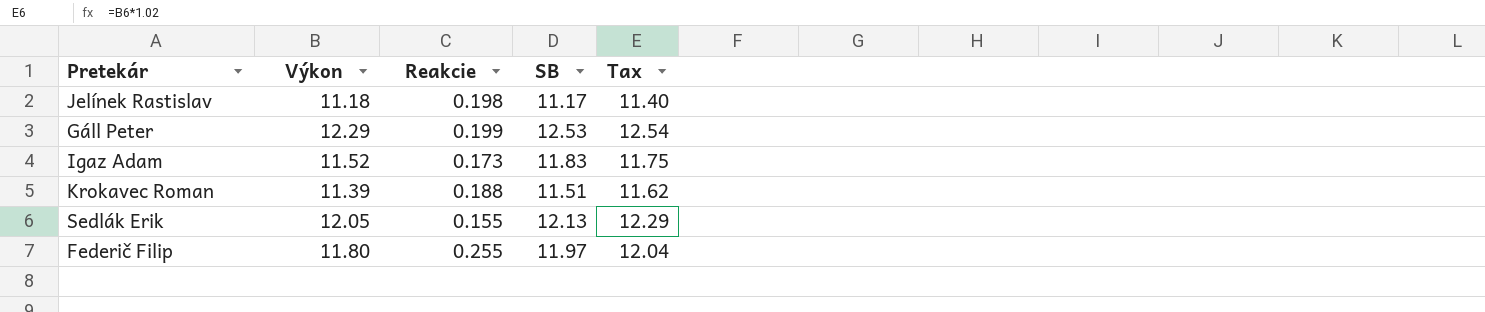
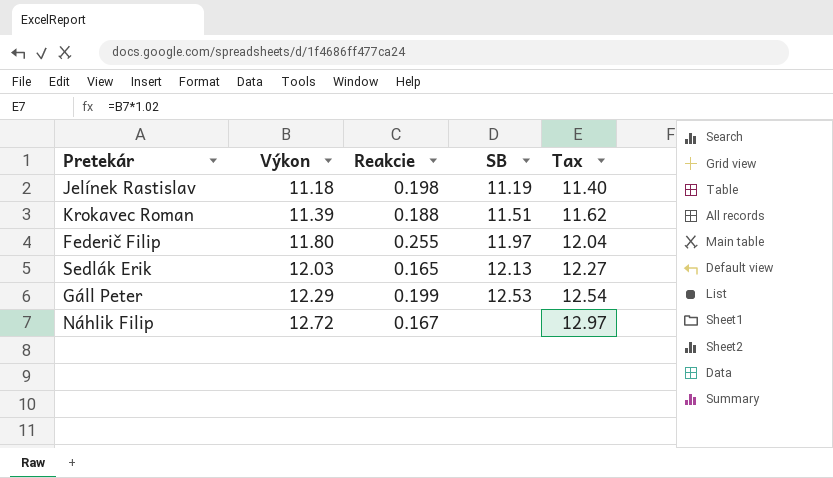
row order: none -> Výkon ascending
row Igaz Adam: 11.52 | 0.173 | 11.83 | 11.75 -> none
Jelínek Rastislav | SB: 11.17 -> 11.19
Sedlák Erik | Výkon: 12.05 -> 12.03
Sedlák Erik | Reakcie: 0.155 -> 0.165
Sedlák Erik | Tax: 12.29 -> 12.27
row Náhlik Filip: none -> 12.72 | 0.167 | none | 12.97

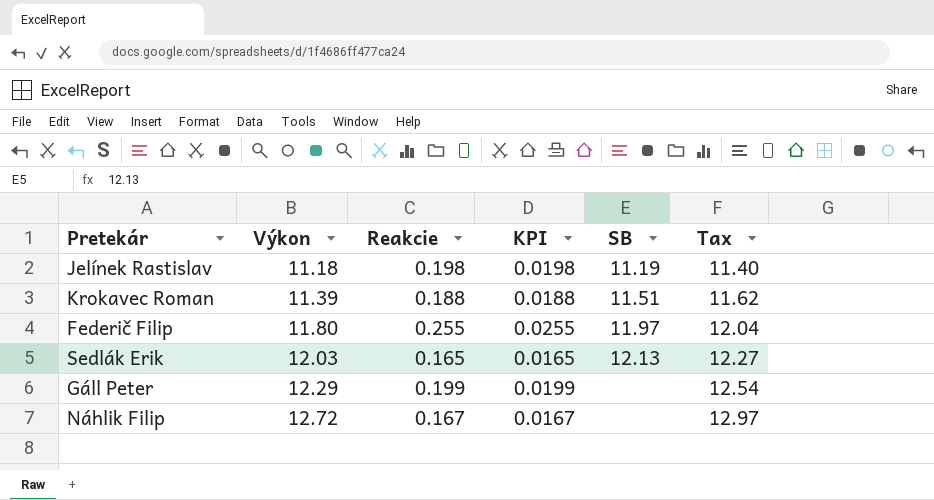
column KPI | formula: none -> [Reakcie] * 0.1
Gáll Peter | SB: 12.53 -> none

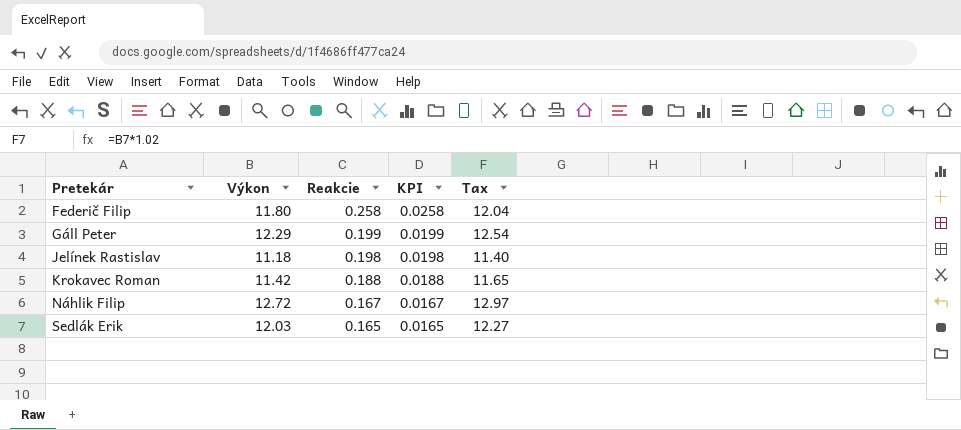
row order: Výkon ascending -> Pretekár ascending
column SB | position: 5 -> none
Federič Filip | Reakcie: 0.255 -> 0.258
Federič Filip | KPI: 0.0255 -> 0.0258
Krokavec Roman | Výkon: 11.39 -> 11.42
Krokavec Roman | Tax: 11.62 -> 11.65

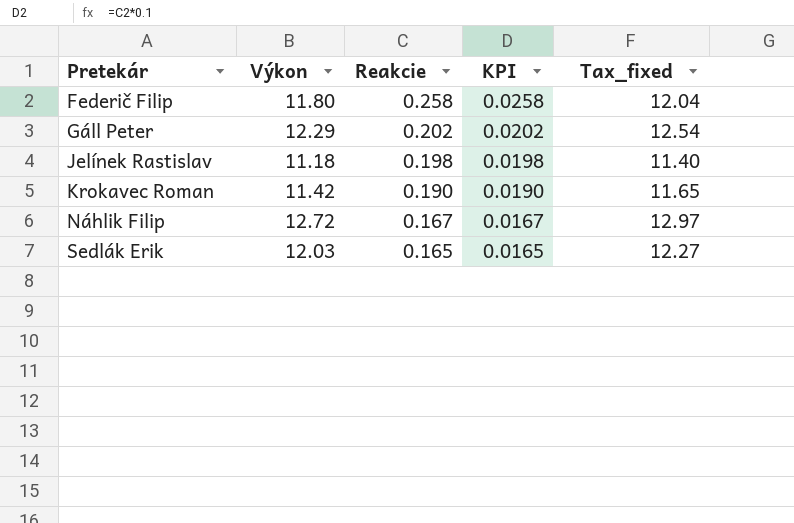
column name: Tax -> Tax_fixed
Gáll Peter | Reakcie: 0.199 -> 0.202
Gáll Peter | KPI: 0.0199 -> 0.0202
Krokavec Roman | Reakcie: 0.188 -> 0.190
Krokavec Roman | KPI: 0.0188 -> 0.0190

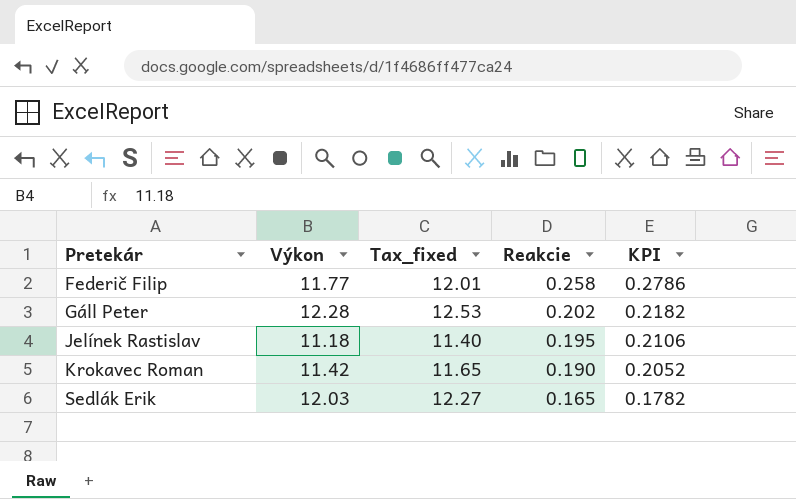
column Tax_fixed | position: 5 -> 3
column KPI | formula: [Reakcie] * 0.1 -> [Reakcie] * 1.08
row Náhlik Filip: 12.72 | 0.167 | 0.0167 | 12.97 -> none
Federič Filip | Výkon: 11.80 -> 11.77
Federič Filip | Tax_fixed: 12.04 -> 12.01
Gáll Peter | Výkon: 12.29 -> 12.28
Gáll Peter | Tax_fixed: 12.54 -> 12.53
Jelínek Rastislav | Reakcie: 0.198 -> 0.195

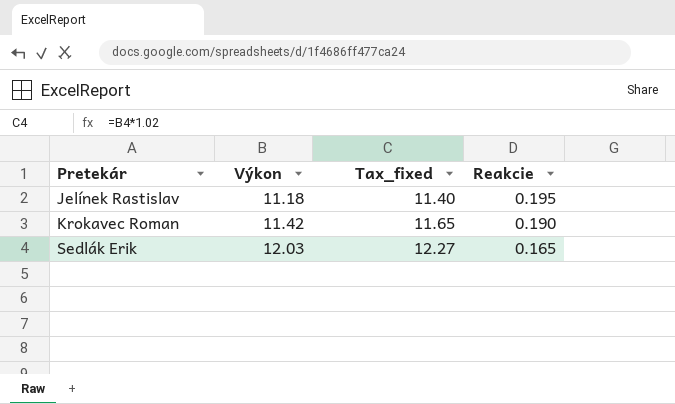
column KPI | formula: [Reakcie] * 1.08 -> none
row Federič Filip: 11.77 | 12.01 | 0.258 | 0.2786 -> none
row Gáll Peter: 12.28 | 12.53 | 0.202 | 0.2182 -> none

